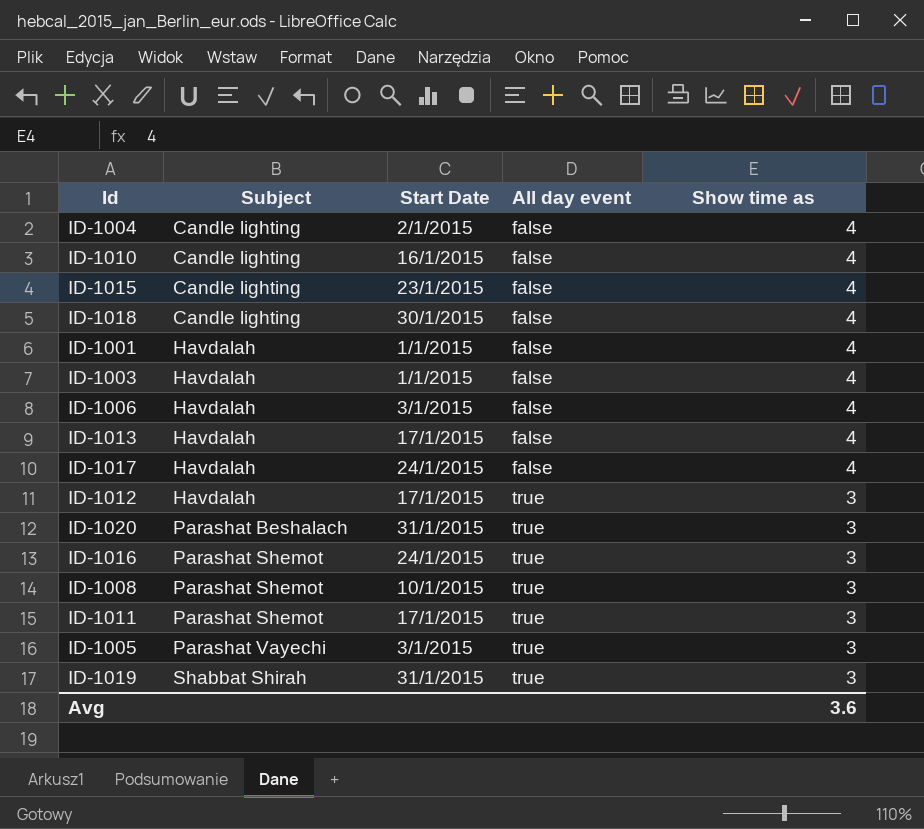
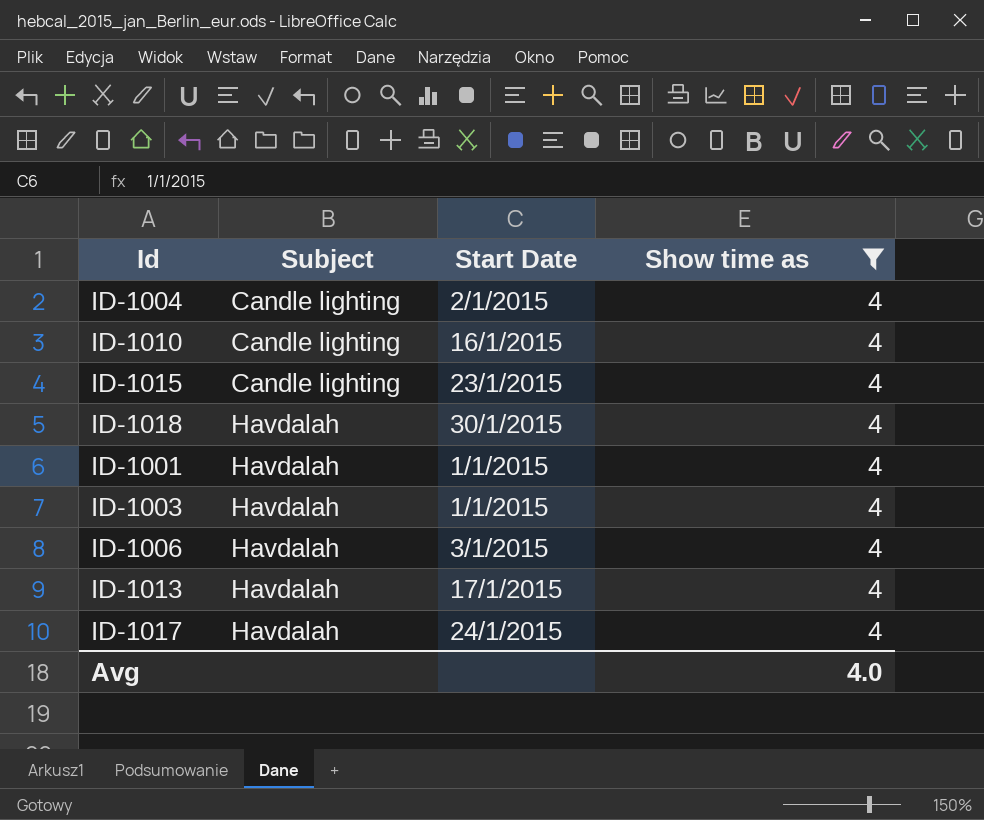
filter: none -> Show time as = 4
column All day event | position: 4 -> none
ID-1018 | Subject: Candle lighting -> Havdalah
Avg | Show time as: 3.6 -> 4.0

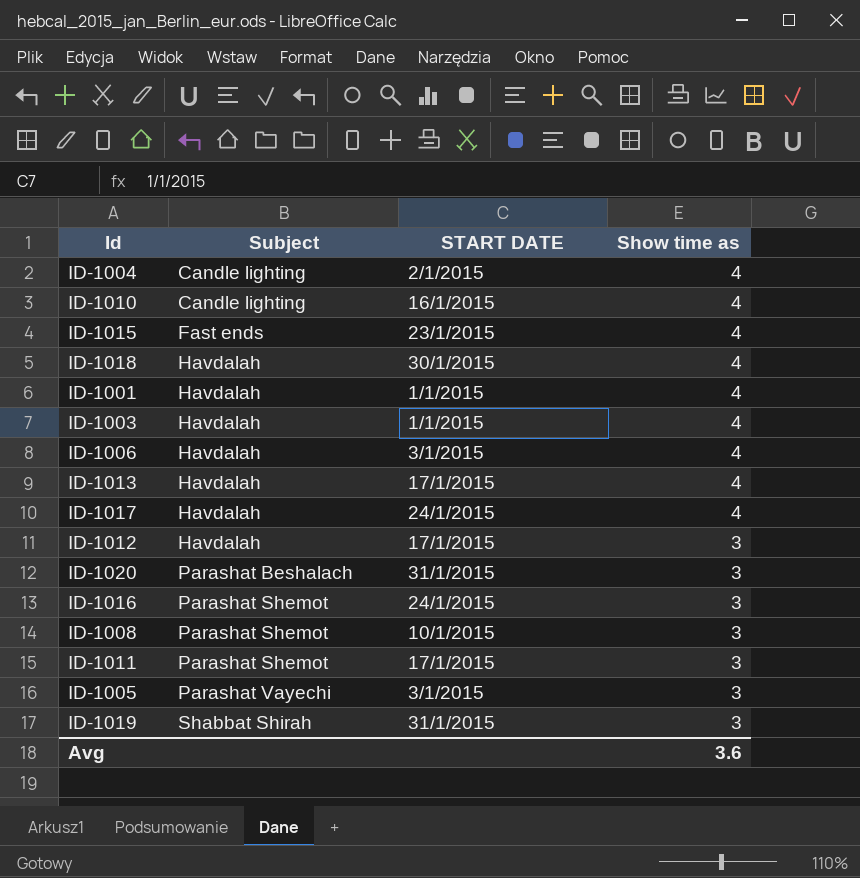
filter: Show time as = 4 -> none
column name: Start Date -> START DATE
ID-1015 | Subject: Candle lighting -> Fast ends
Avg | Show time as: 4.0 -> 3.6

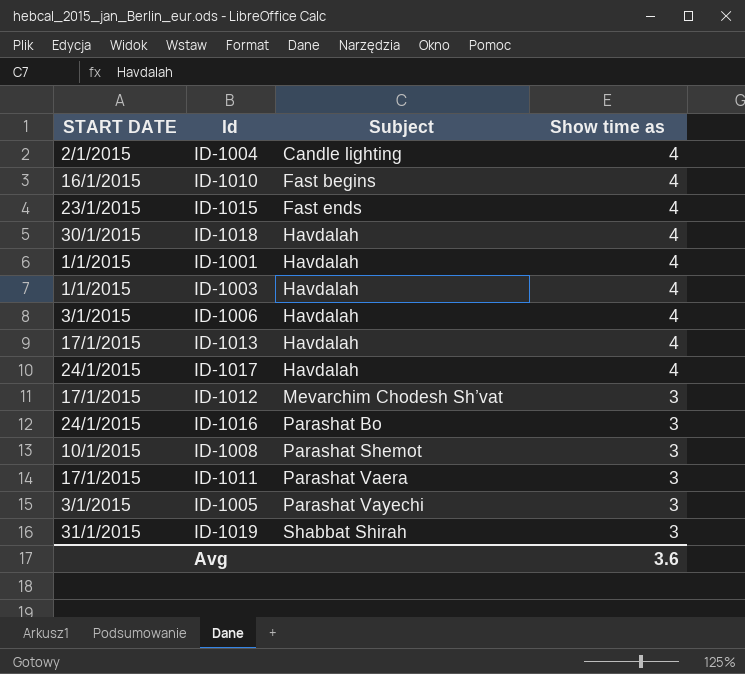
column START DATE | position: 3 -> 1
row ID-1020: Parashat Beshalach | 31/1/2015 | 3 -> none
ID-1010 | Subject: Candle lighting -> Fast begins
ID-1012 | Subject: Havdalah -> Mevarchim Chodesh Sh’vat
ID-1016 | Subject: Parashat Shemot -> Parashat Bo
ID-1011 | Subject: Parashat Shemot -> Parashat Vaera

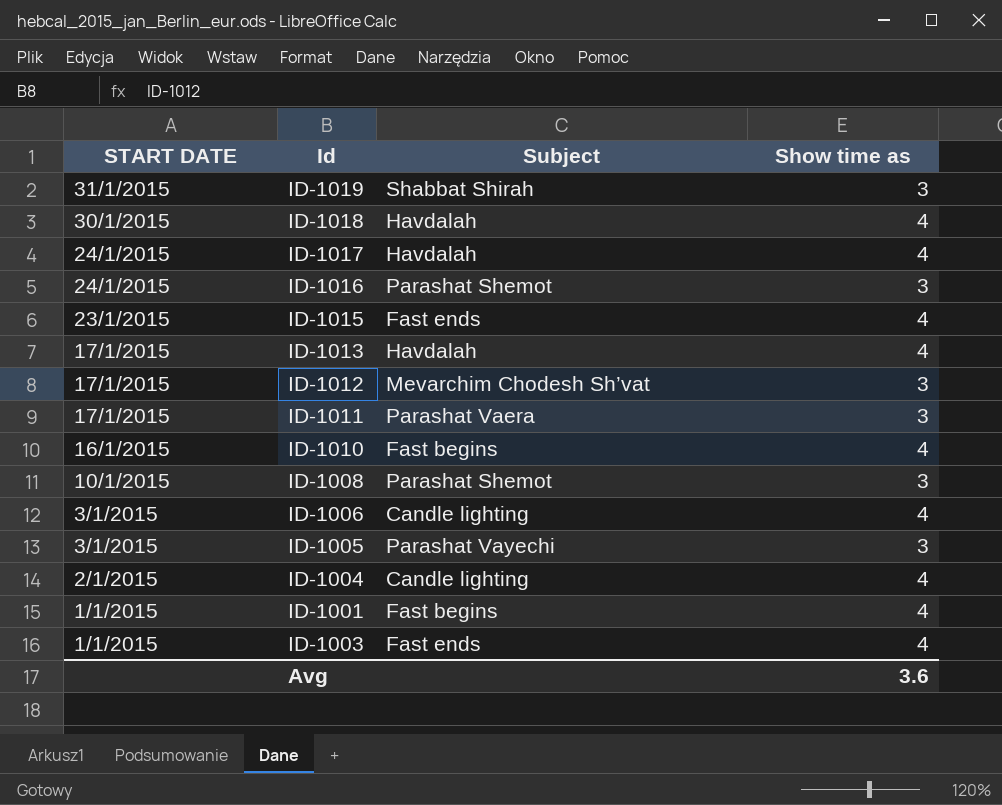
row order: Subject ascending -> START DATE descending
ID-1016 | Subject: Parashat Bo -> Parashat Shemot
ID-1006 | Subject: Havdalah -> Candle lighting
ID-1001 | Subject: Havdalah -> Fast begins
ID-1003 | Subject: Havdalah -> Fast ends

